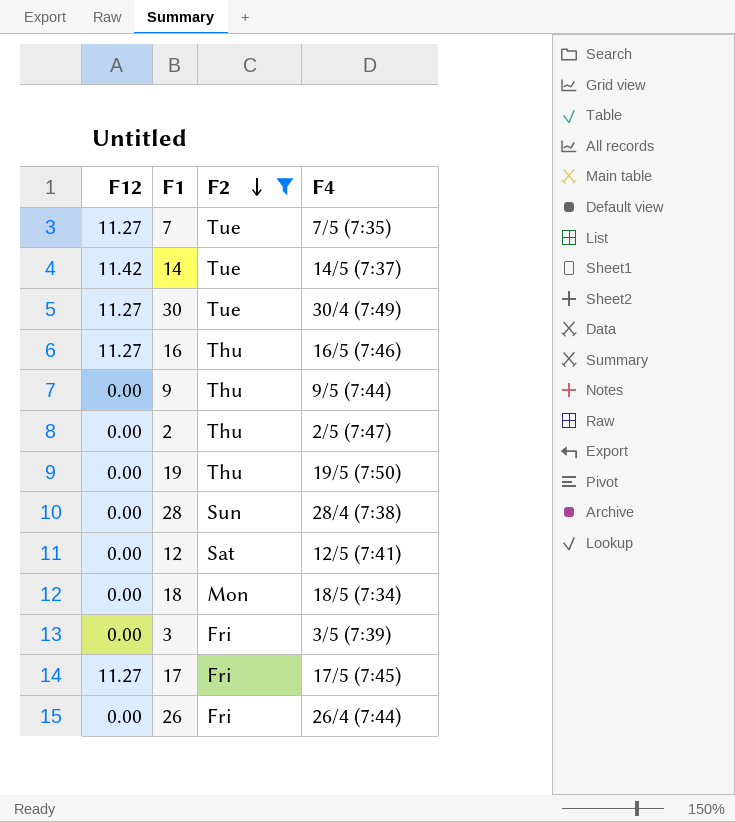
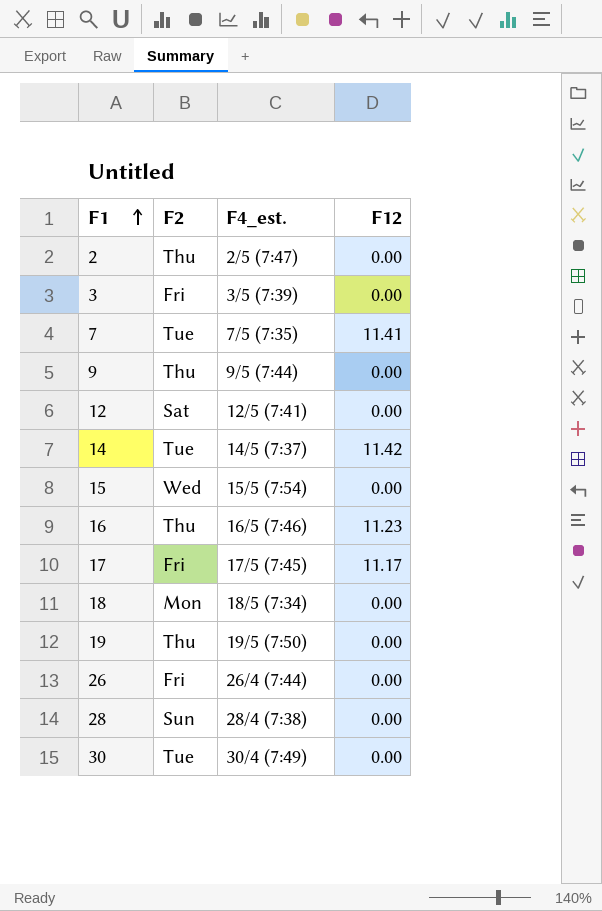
filter: F2 != Wed -> none
row order: F2 descending -> F1 ascending
column name: F4 -> F4_est.
column F12 | position: 1 -> 4
7 | F12: 11.27 -> 11.41
16 | F12: 11.27 -> 11.23
17 | F12: 11.27 -> 11.17
30 | F12: 11.27 -> 0.00

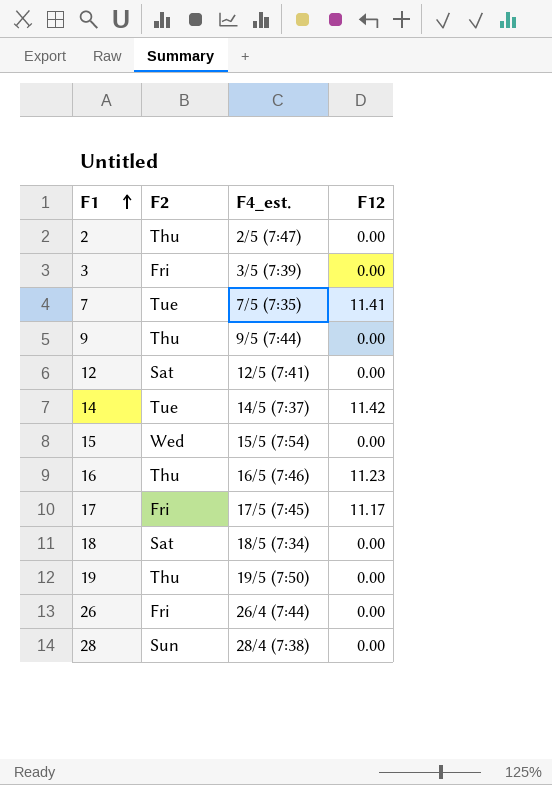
row 30: Tue | 30/4 (7:49) | 0.00 -> none
18 | F2: Mon -> Sat

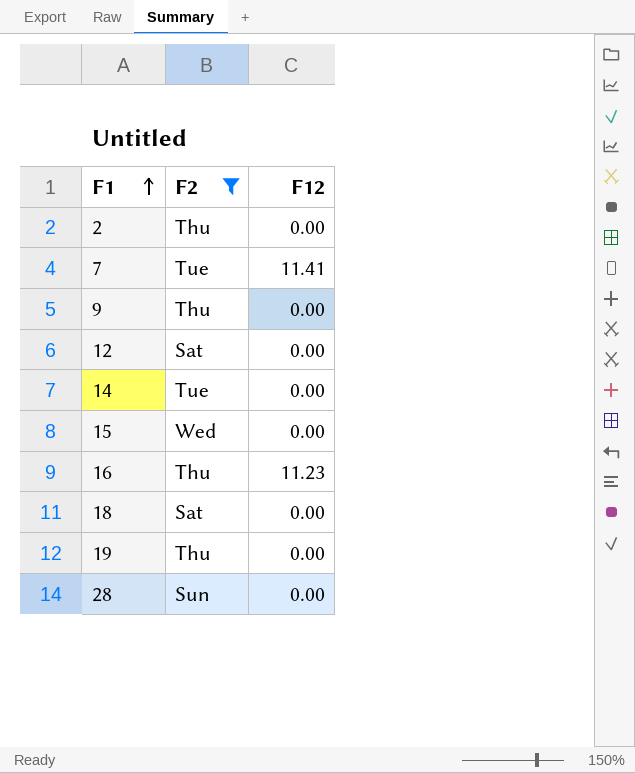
filter: none -> F2 != Fri
column F4_est. | position: 3 -> none
14 | F12: 11.42 -> 0.00

